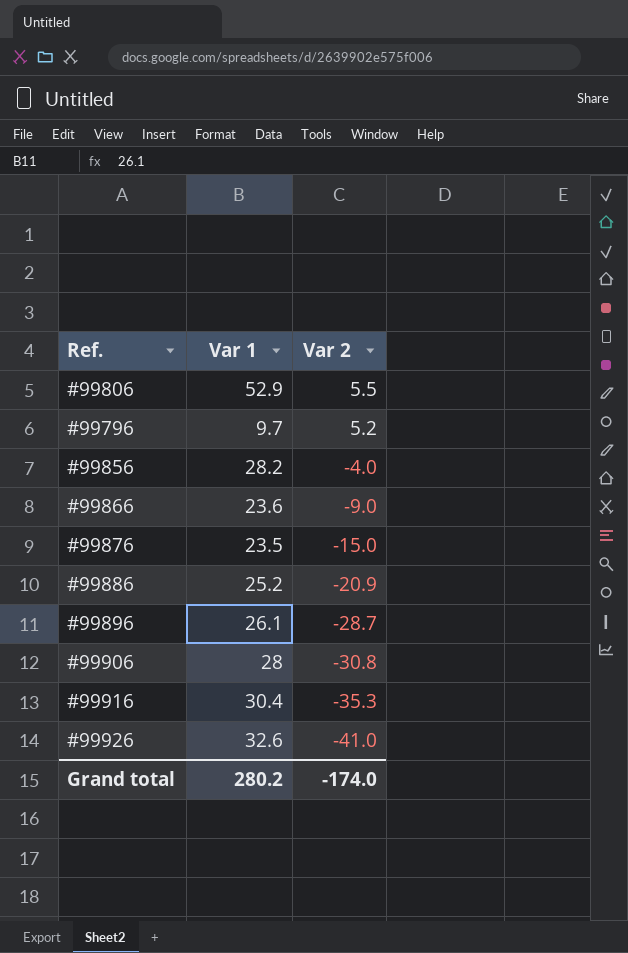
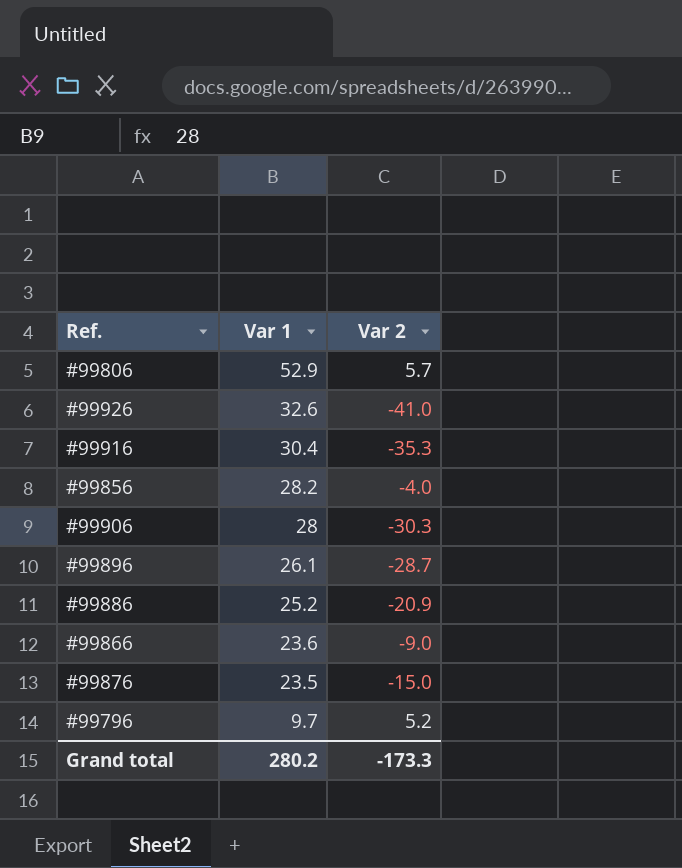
row order: Var 2 descending -> Var 1 descending
#99806 | Var 2: 5.5 -> 5.7
#99906 | Var 2: -30.8 -> -30.3
Grand total | Var 2: -174.0 -> -173.3

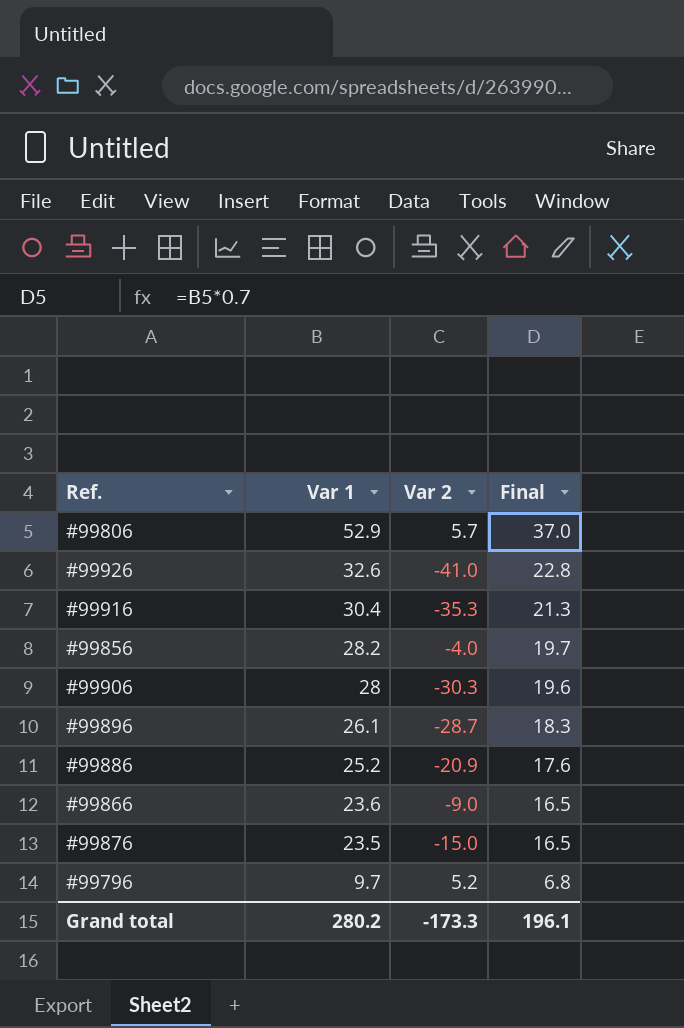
column Final | formula: none -> [Var 1] * 0.7

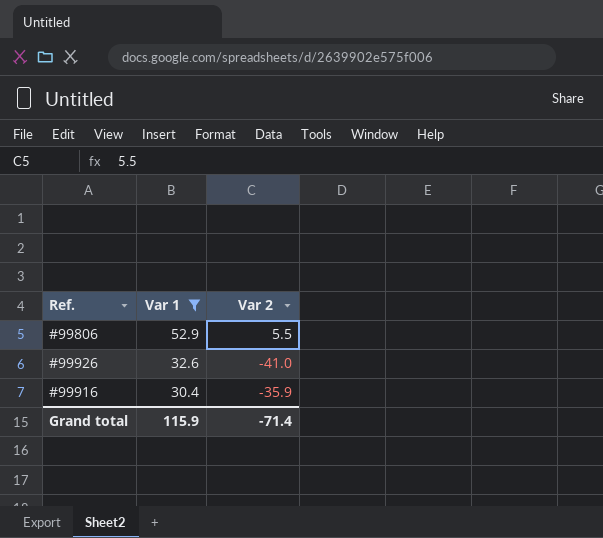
filter: none -> Var 1 >= 30.4
column Final | formula: [Var 1] * 0.7 -> none
#99806 | Var 2: 5.7 -> 5.5
#99916 | Var 2: -35.3 -> -35.9
Grand total | Var 1: 280.2 -> 115.9
Grand total | Var 2: -173.3 -> -71.4

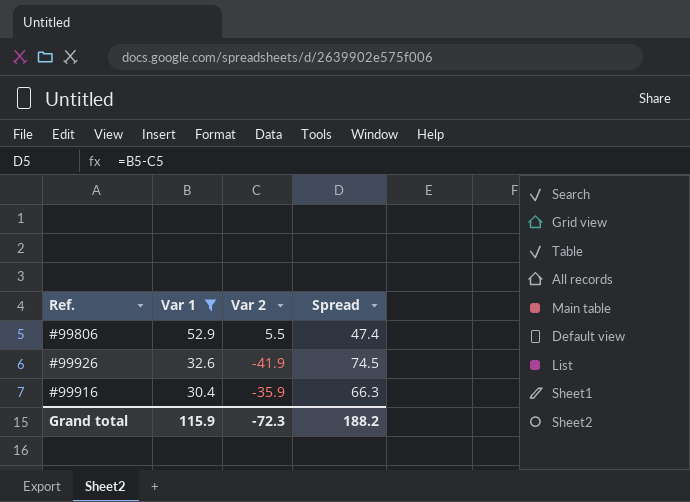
column Spread | formula: none -> [Var 1] - [Var 2]
#99926 | Var 2: -41.0 -> -41.9
Grand total | Var 2: -71.4 -> -72.3

